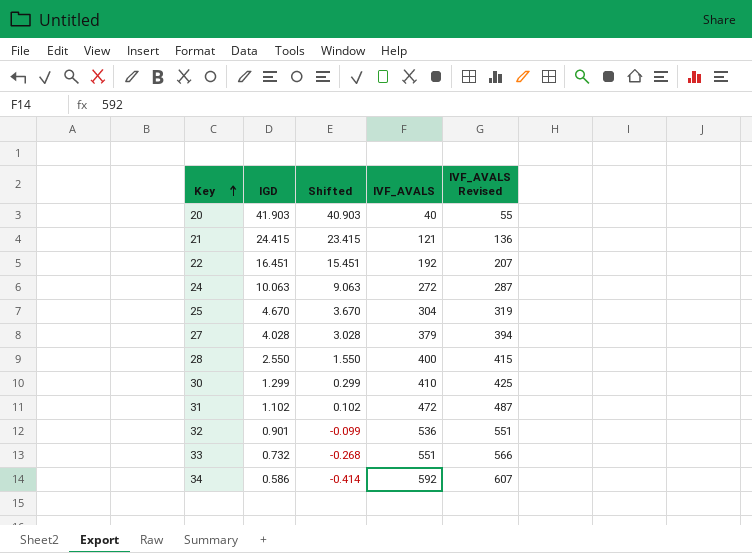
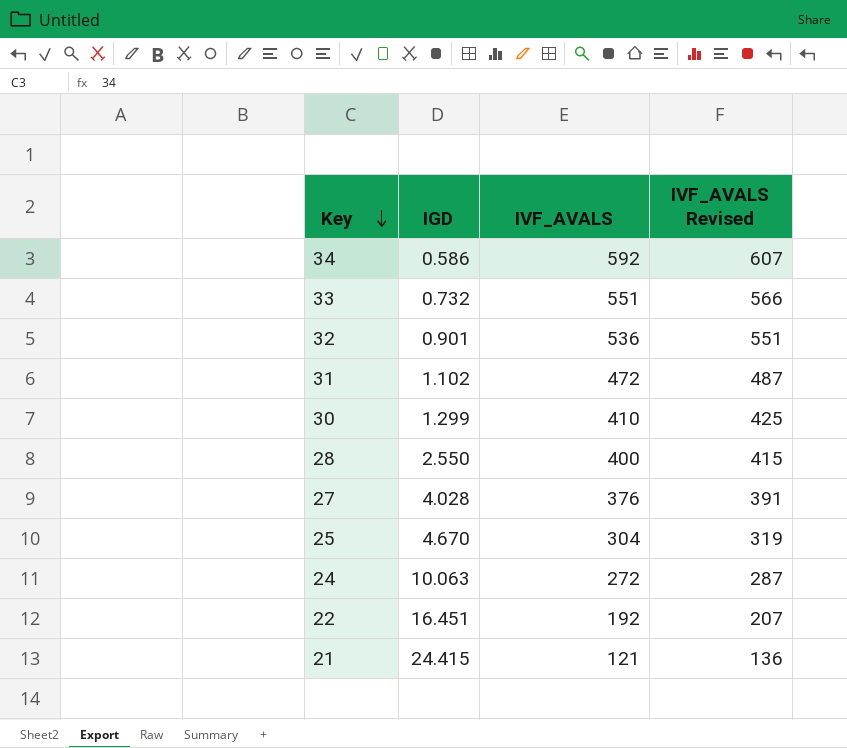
row order: Key ascending -> Key descending
column Shifted | formula: [IGD] - 1 -> none
row 20: 41.903 | 40.903 | 40 | 55 -> none
27 | IVF_AVALS: 379 -> 376
27 | IVF_AVALS Revised: 394 -> 391

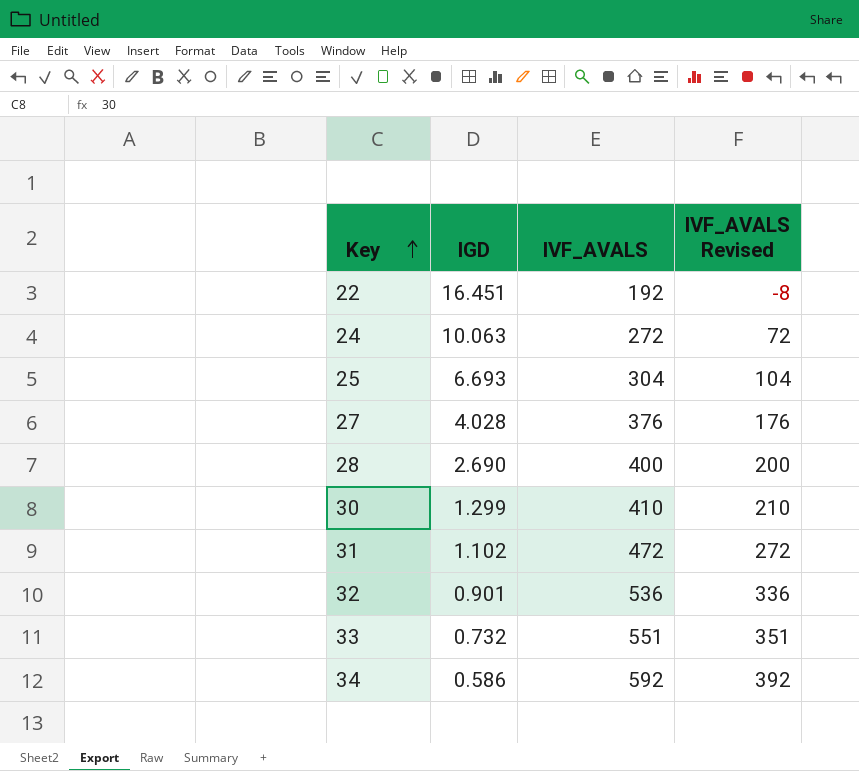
row order: Key descending -> Key ascending
column IVF_AVALS Revised | formula: [IVF_AVALS] + 15 -> [IVF_AVALS] - 200
row 21: 24.415 | 121 | 136 -> none
25 | IGD: 4.670 -> 6.693
28 | IGD: 2.550 -> 2.690

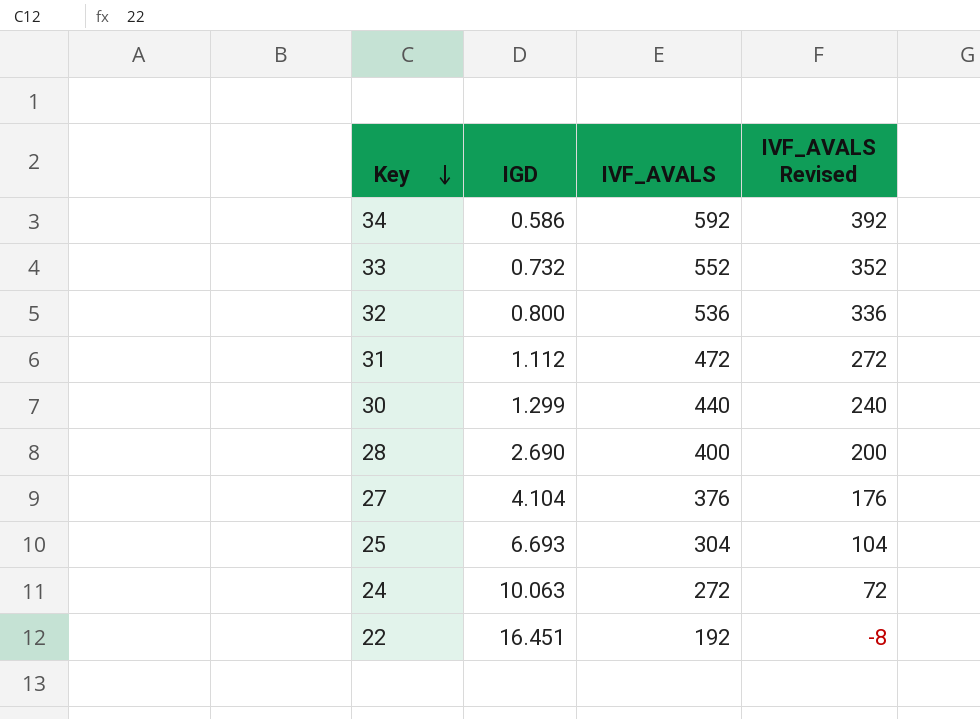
row order: Key ascending -> Key descending
33 | IVF_AVALS: 551 -> 552
33 | IVF_AVALS Revised: 351 -> 352
32 | IGD: 0.901 -> 0.800
31 | IGD: 1.102 -> 1.112
30 | IVF_AVALS: 410 -> 440
30 | IVF_AVALS Revised: 210 -> 240
27 | IGD: 4.028 -> 4.104

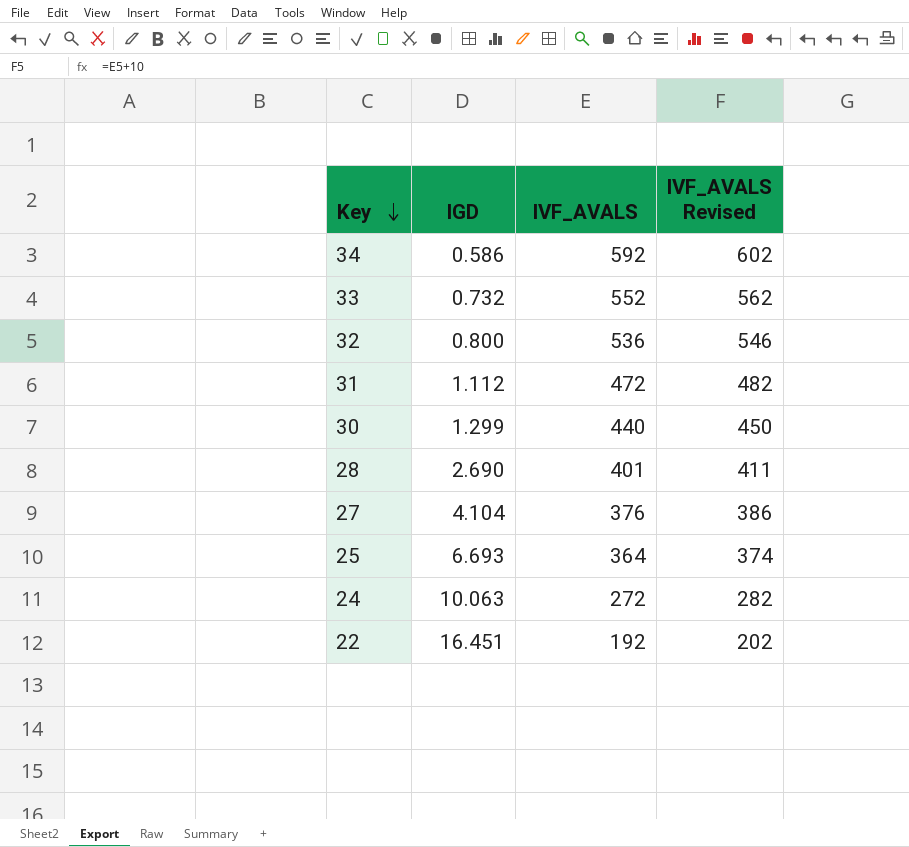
column IVF_AVALS Revised | formula: [IVF_AVALS] - 200 -> [IVF_AVALS] + 10
28 | IVF_AVALS: 400 -> 401
25 | IVF_AVALS: 304 -> 364

